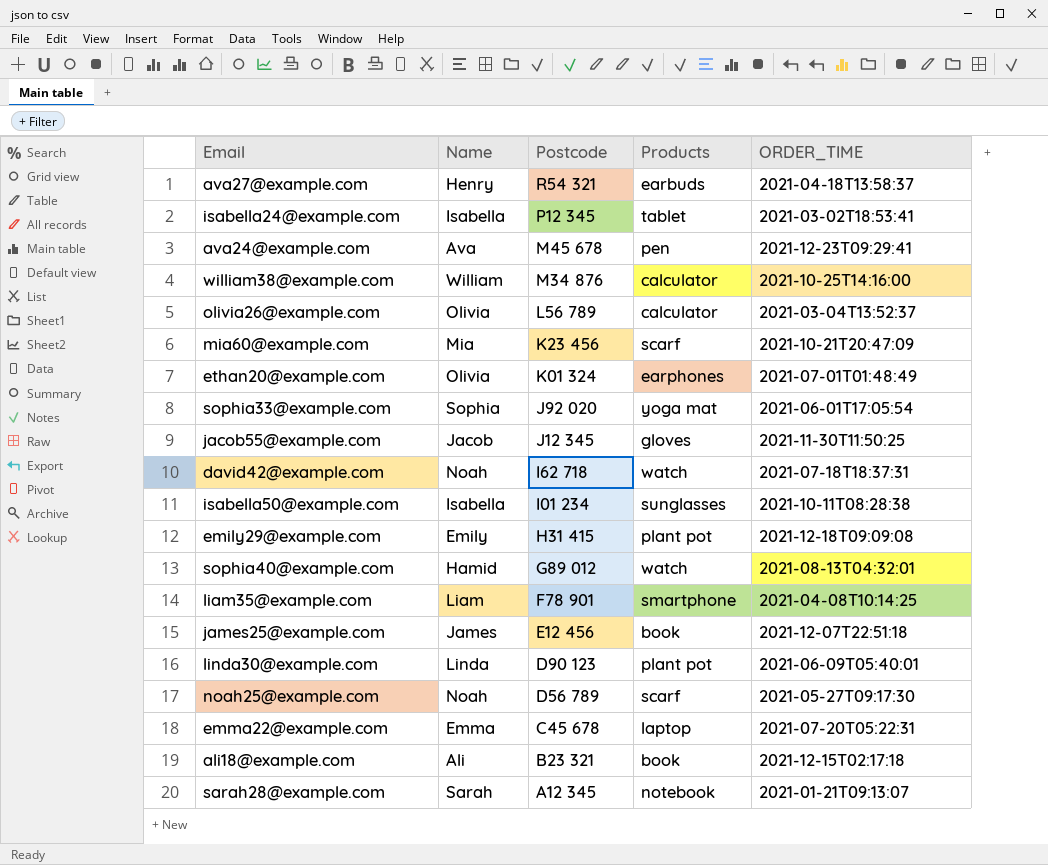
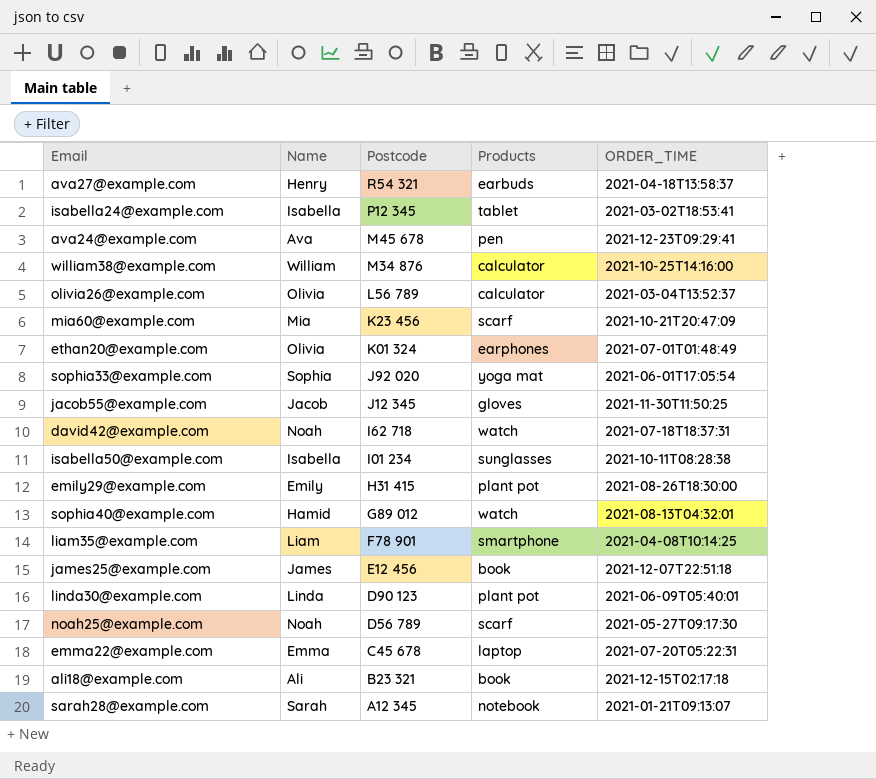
emily29@example.com | ORDER_TIME: 2021-12-18T09:09:08 -> 2021-08-26T18:30:00

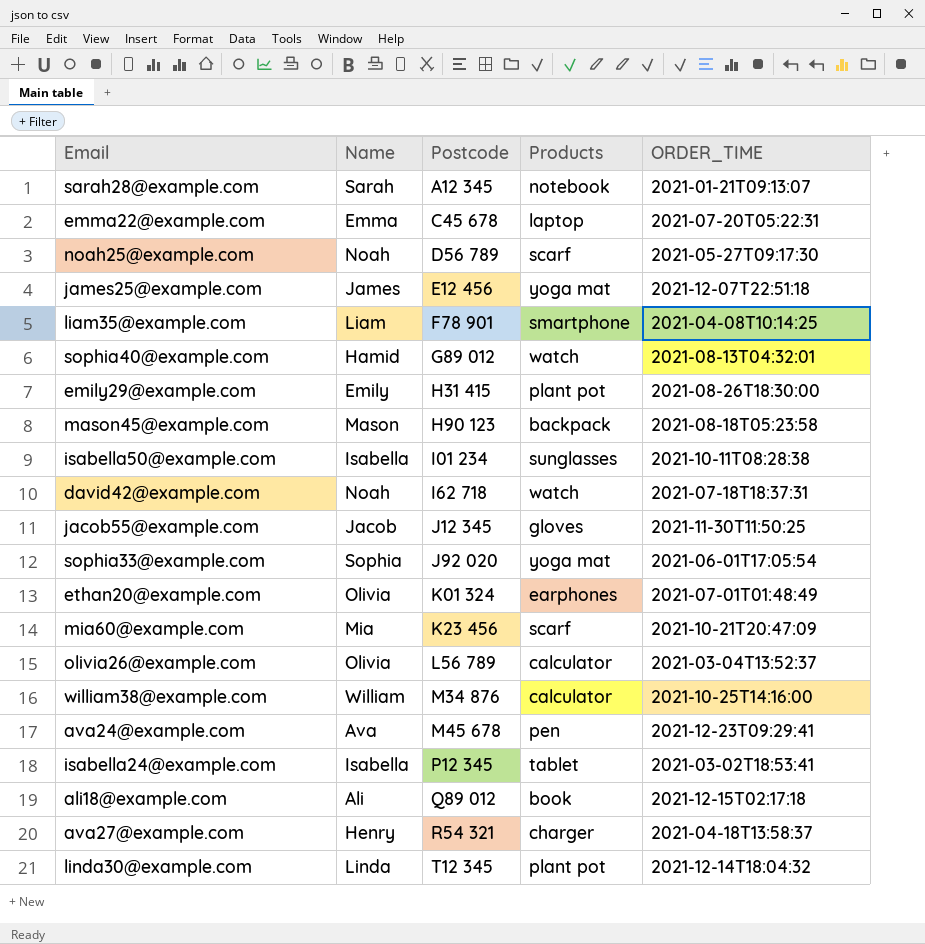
row order: Postcode descending -> Postcode ascending
james25@example.com | Products: book -> yoga mat
row mason45@example.com: none -> Mason | H90 123 | backpack | 2021-08-18T05:23:58
ali18@example.com | Postcode: B23 321 -> Q89 012
ava27@example.com | Products: earbuds -> charger
linda30@example.com | Postcode: D90 123 -> T12 345
linda30@example.com | ORDER_TIME: 2021-06-09T05:40:01 -> 2021-12-14T18:04:32

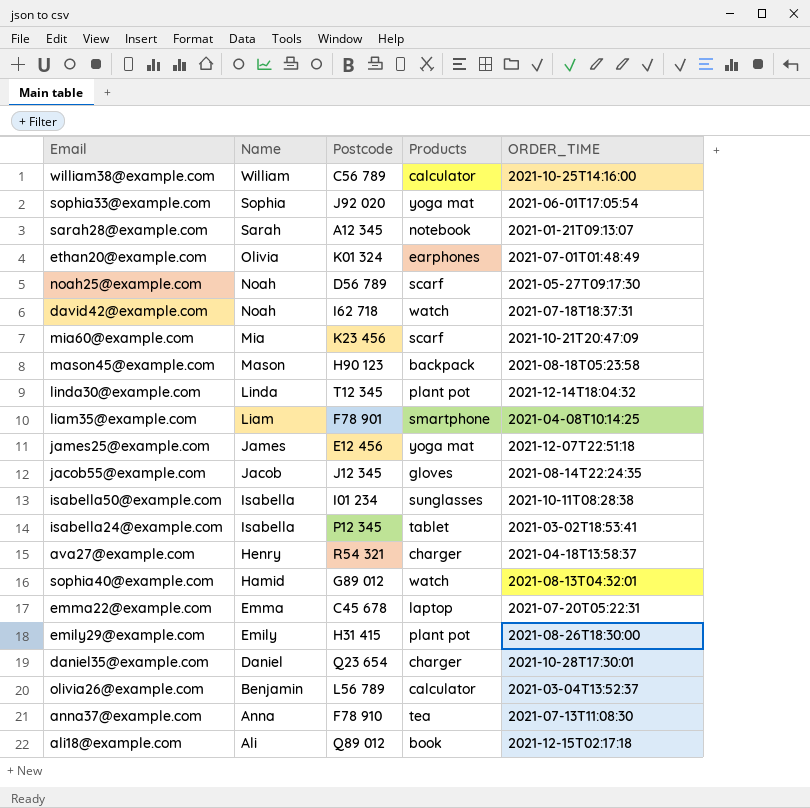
row order: Postcode ascending -> Name descending
row ava24@example.com: Ava | M45 678 | pen | 2021-12-23T09:29:41 -> none
william38@example.com | Postcode: M34 876 -> C56 789
jacob55@example.com | ORDER_TIME: 2021-11-30T11:50:25 -> 2021-08-14T22:24:35
row daniel35@example.com: none -> Daniel | Q23 654 | charger | 2021-10-28T17:30:01
olivia26@example.com | Name: Olivia -> Benjamin
row anna37@example.com: none -> Anna | F78 910 | tea | 2021-07-13T11:08:30

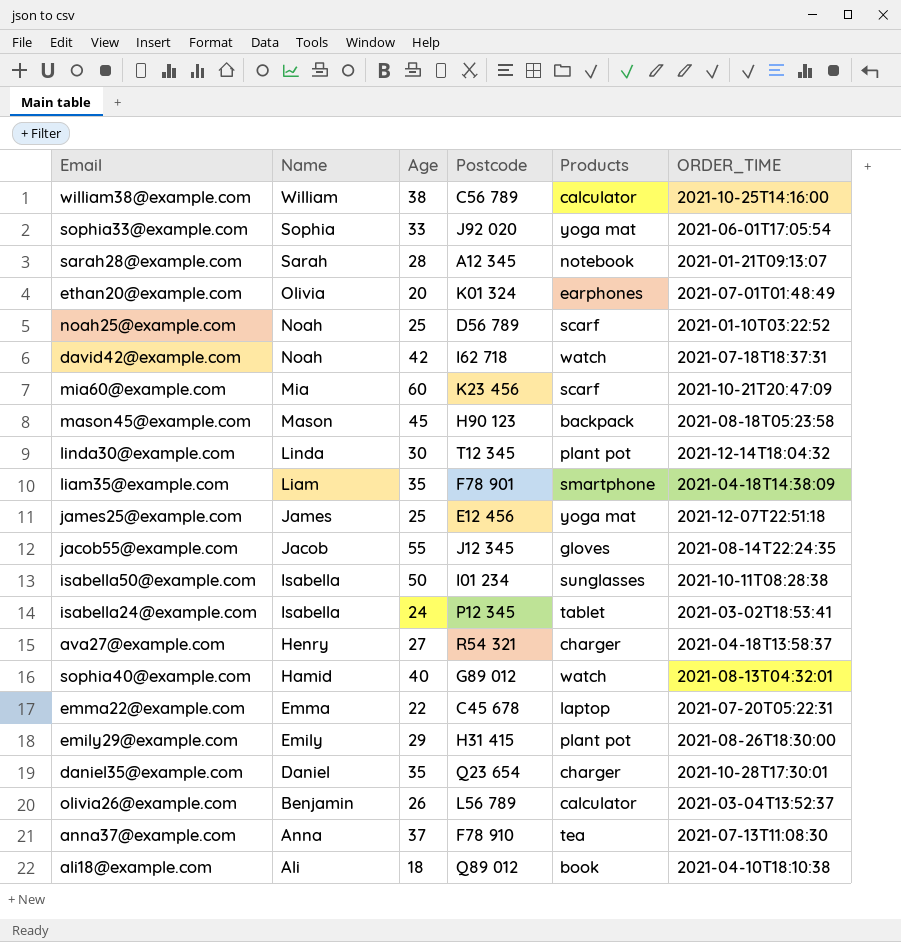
column Age | position: none -> 3
noah25@example.com | ORDER_TIME: 2021-05-27T09:17:30 -> 2021-01-10T03:22:52
liam35@example.com | ORDER_TIME: 2021-04-08T10:14:25 -> 2021-04-18T14:38:09
ali18@example.com | ORDER_TIME: 2021-12-15T02:17:18 -> 2021-04-10T18:10:38

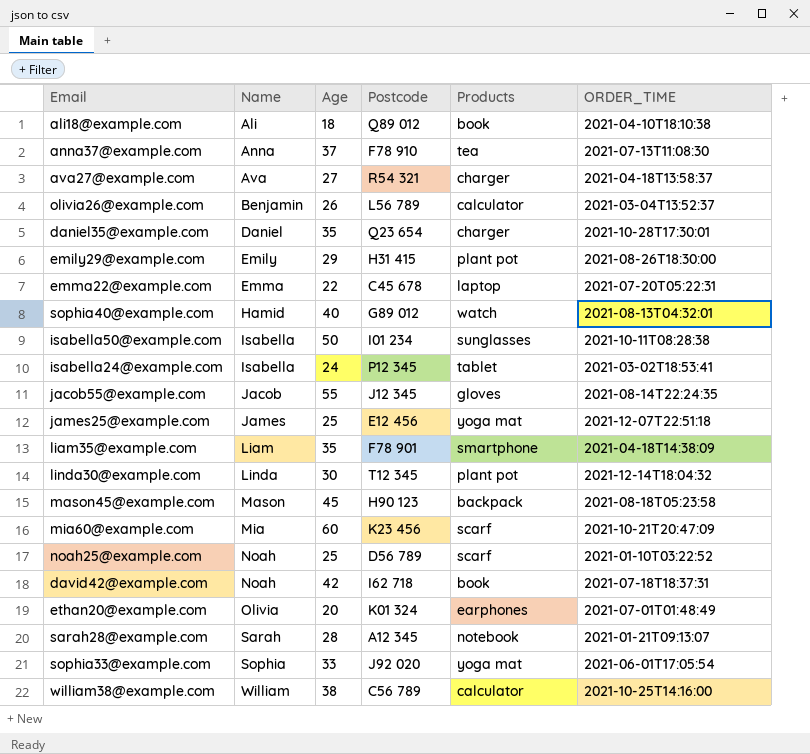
row order: Name descending -> Name ascending
ava27@example.com | Name: Henry -> Ava
david42@example.com | Products: watch -> book

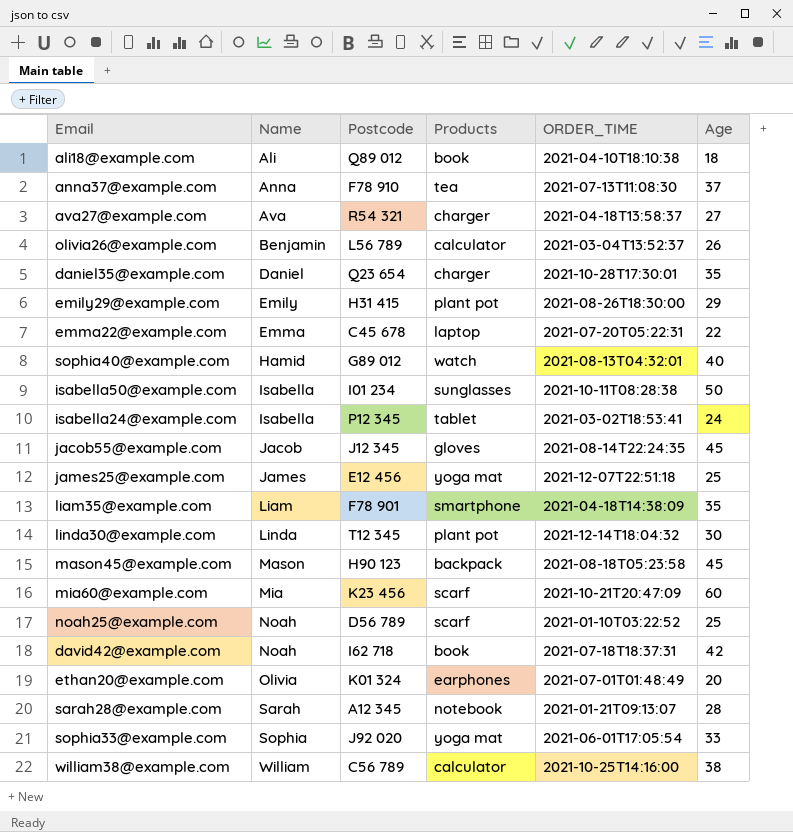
column Age | position: 3 -> 6
jacob55@example.com | Age: 55 -> 45

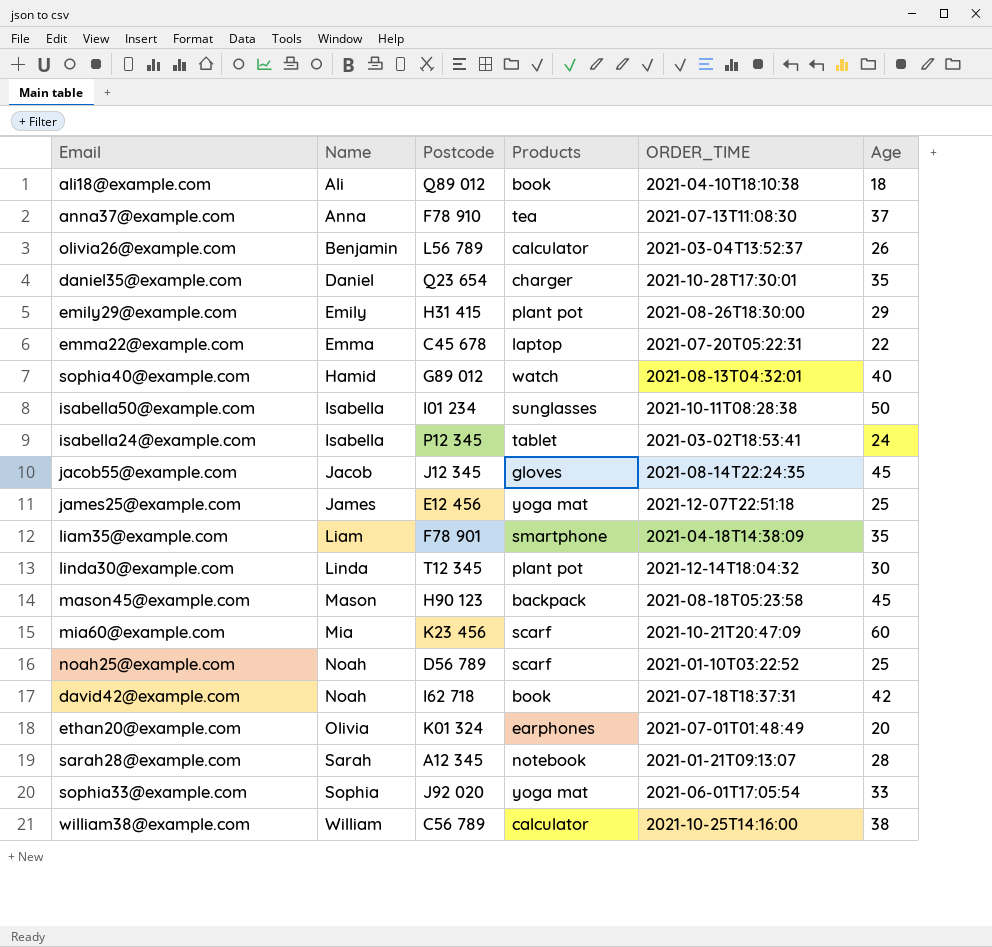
row ava27@example.com: Ava | R54 321 | charger | 2021-04-18T13:58:37 | 27 -> none

